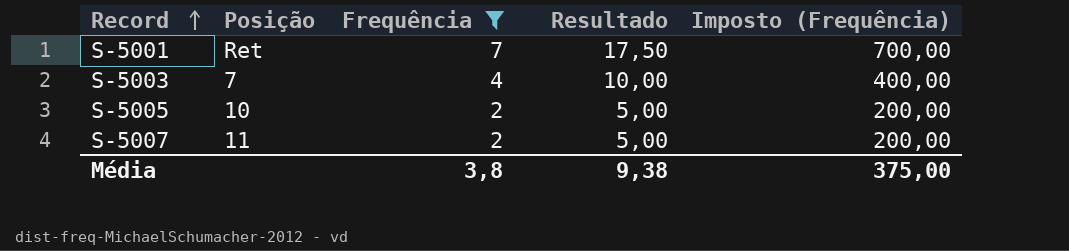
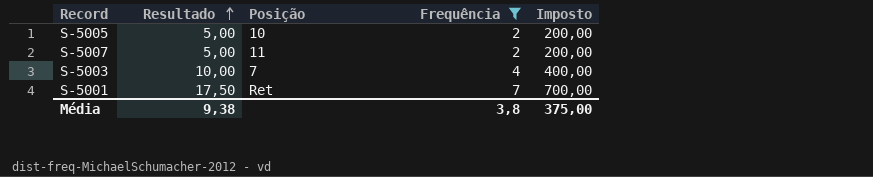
row order: Record ascending -> Resultado ascending
column Resultado | position: 4 -> 2
column name: Imposto (Frequência) -> Imposto

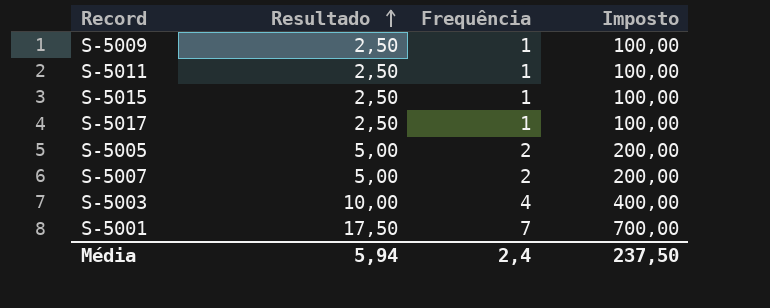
filter: Frequência != 1 -> none
column Posição | position: 3 -> none
Média | Resultado: 9,38 -> 5,94
Média | Frequência: 3,8 -> 2,4
Média | Imposto: 375,00 -> 237,50

